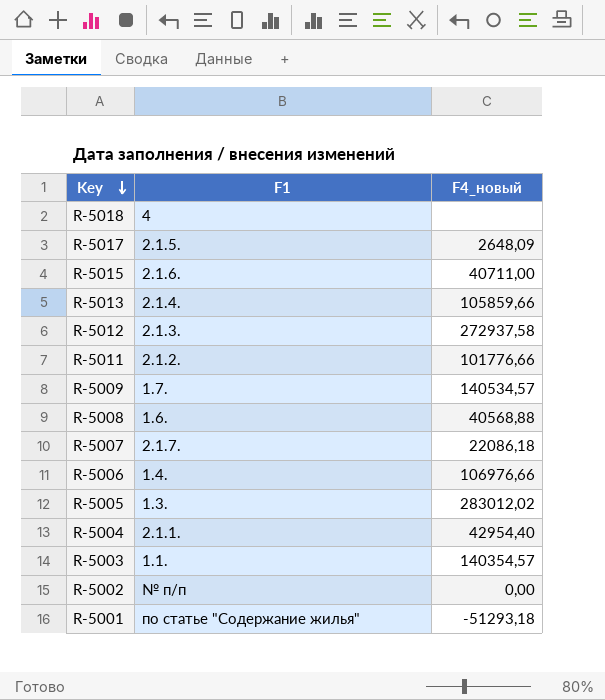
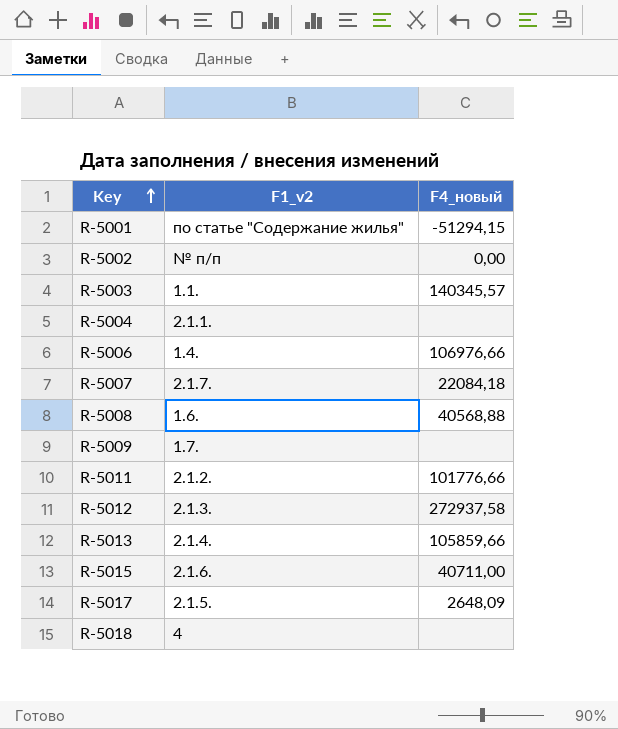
row order: Key descending -> Key ascending
column name: F1 -> F1_v2
row R-5005: 1.3. | 283012,02 -> none
R-5001 | F4_новый: -51293,18 -> -51294,15
R-5003 | F4_новый: 140354,57 -> 140345,57
R-5004 | F4_новый: 42954,40 -> none
R-5007 | F4_новый: 22086,18 -> 22084,18
R-5009 | F4_новый: 140534,57 -> none

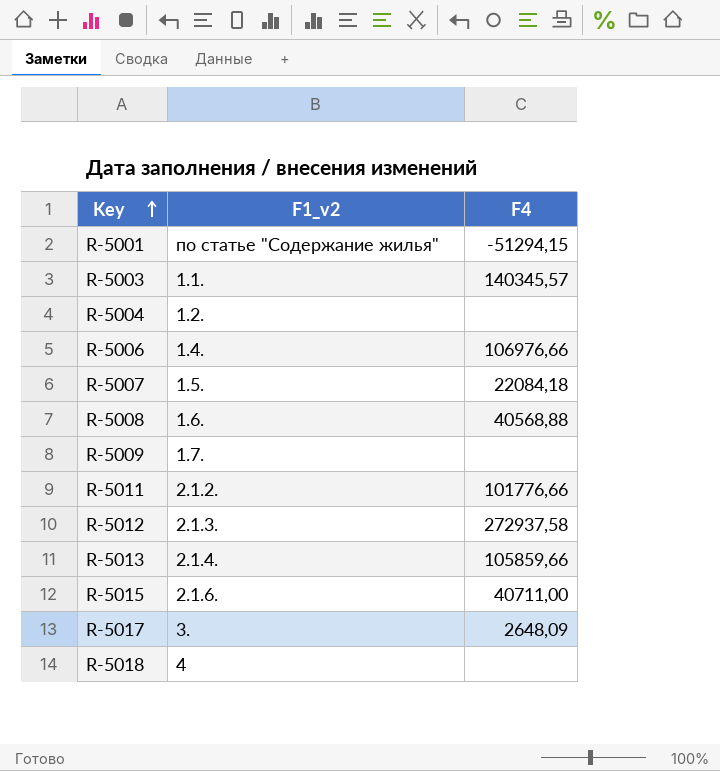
column name: F4_новый -> F4
row R-5002: № п/п | 0,00 -> none
R-5004 | F1_v2: 2.1.1. -> 1.2.
R-5007 | F1_v2: 2.1.7. -> 1.5.
R-5017 | F1_v2: 2.1.5. -> 3.

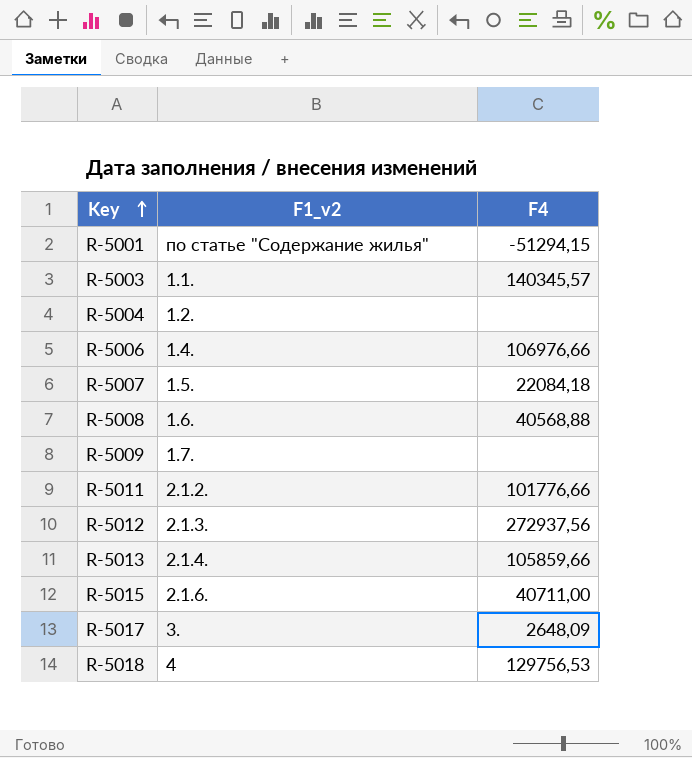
R-5012 | F4: 272937,58 -> 272937,56
R-5018 | F4: none -> 129756,53

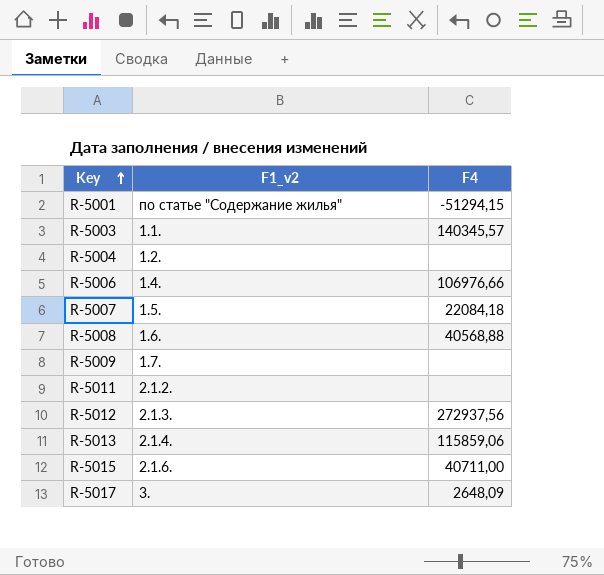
row R-5018: 4 | 129756,53 -> none
R-5011 | F4: 101776,66 -> none
R-5013 | F4: 105859,66 -> 115859,06

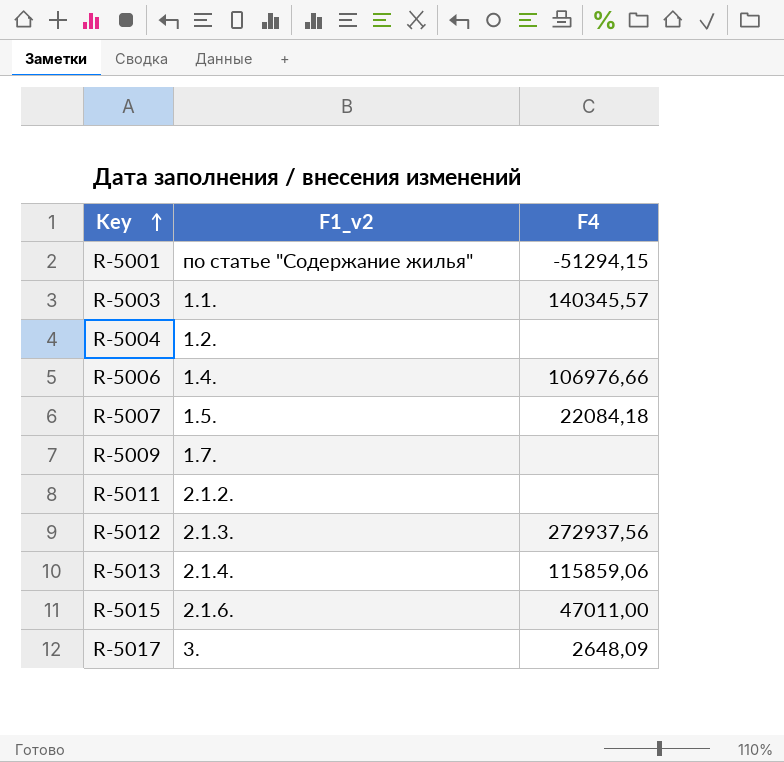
row R-5008: 1.6. | 40568,88 -> none
R-5015 | F4: 40711,00 -> 47011,00

